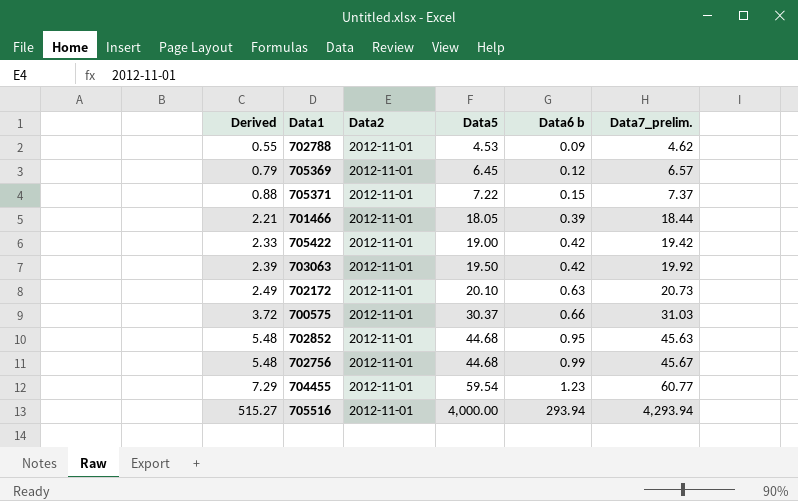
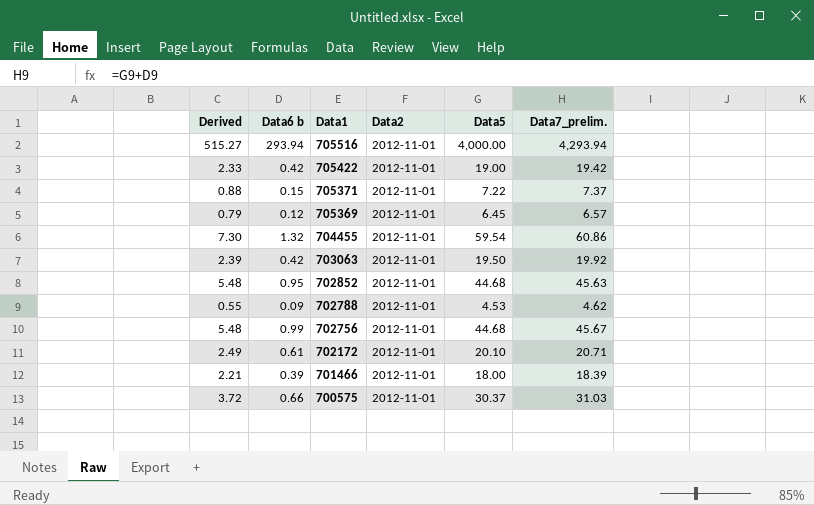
row order: Derived ascending -> Data1 descending
column Data6 b | position: 5 -> 2
704455 | Derived: 7.29 -> 7.30
704455 | Data6 b: 1.23 -> 1.32
704455 | Data7_prelim.: 60.77 -> 60.86
702172 | Data6 b: 0.63 -> 0.61
702172 | Data7_prelim.: 20.73 -> 20.71
701466 | Data5: 18.05 -> 18.00
701466 | Data7_prelim.: 18.44 -> 18.39

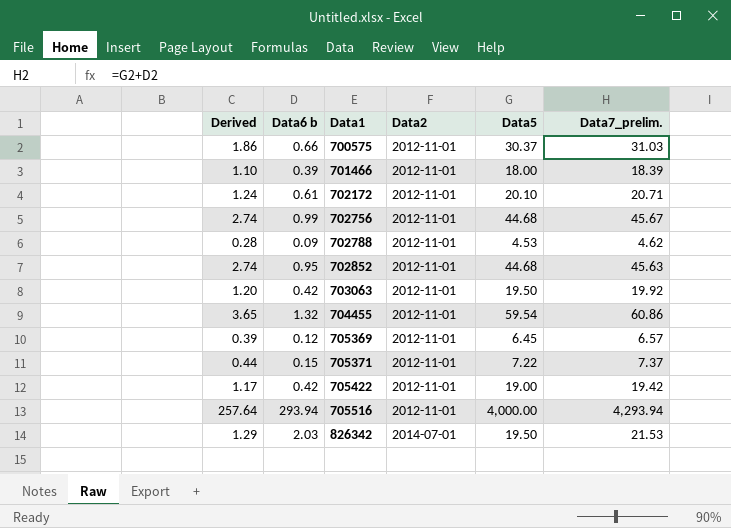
row order: Data1 descending -> Data1 ascending
column Derived | formula: [Data7_prelim.] * 0.12 -> [Data7_prelim.] * 0.06
row 826342: none -> 1.29 | 2.03 | 2014-07-01 | 19.50 | 21.53

